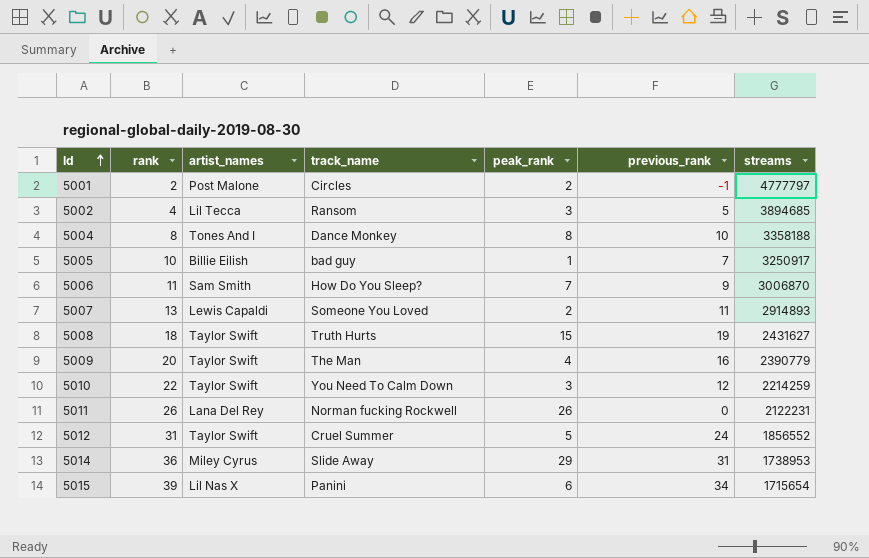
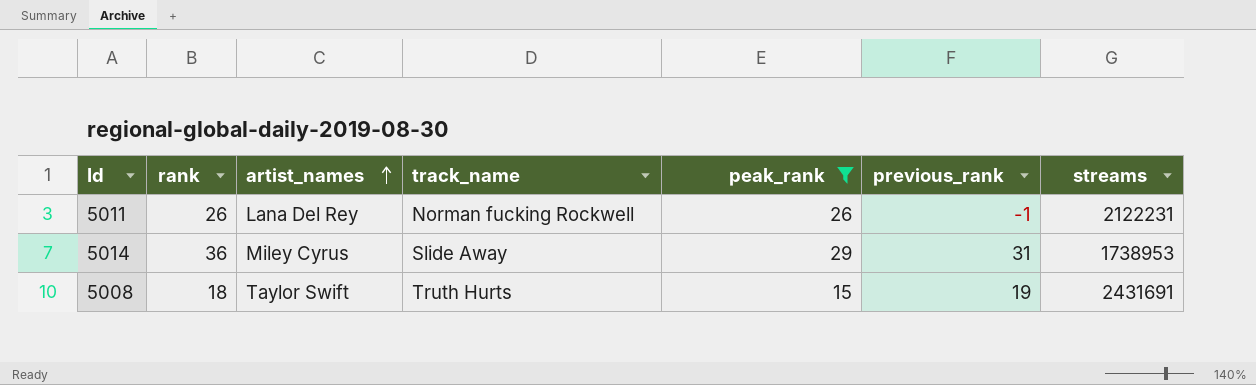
filter: none -> peak_rank >= 15
row order: Id ascending -> artist_names ascending
5011 | previous_rank: 0 -> -1
5008 | streams: 2431627 -> 2431691

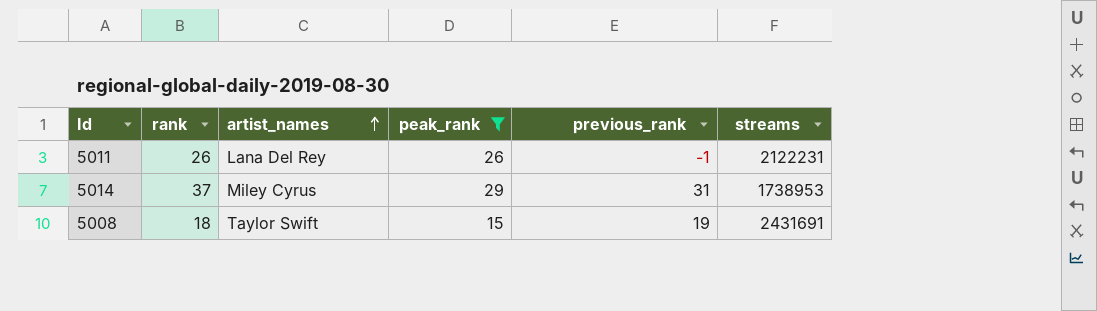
column track_name | position: 4 -> none
5014 | rank: 36 -> 37

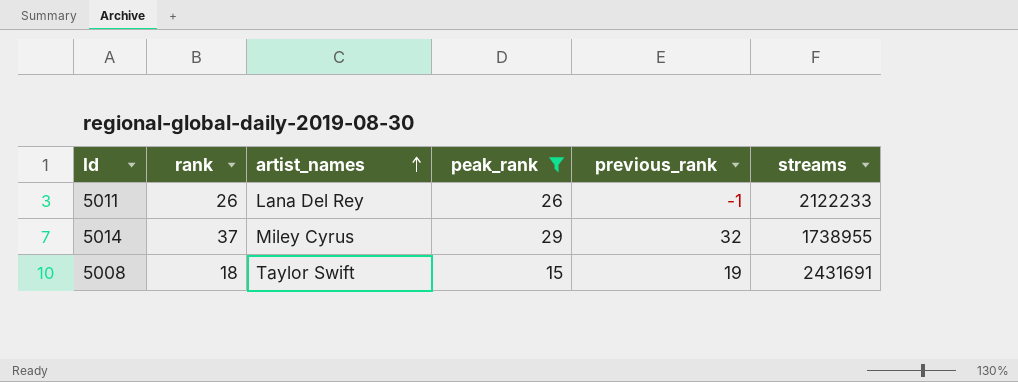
5011 | streams: 2122231 -> 2122233
5014 | previous_rank: 31 -> 32
5014 | streams: 1738953 -> 1738955

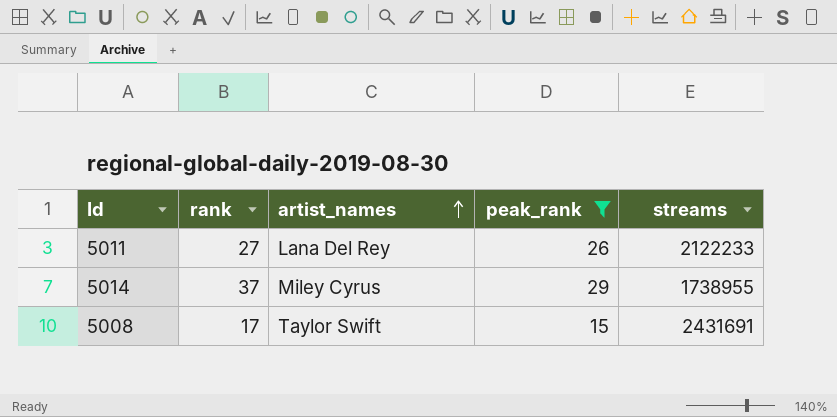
column previous_rank | position: 5 -> none
5011 | rank: 26 -> 27
5008 | rank: 18 -> 17

